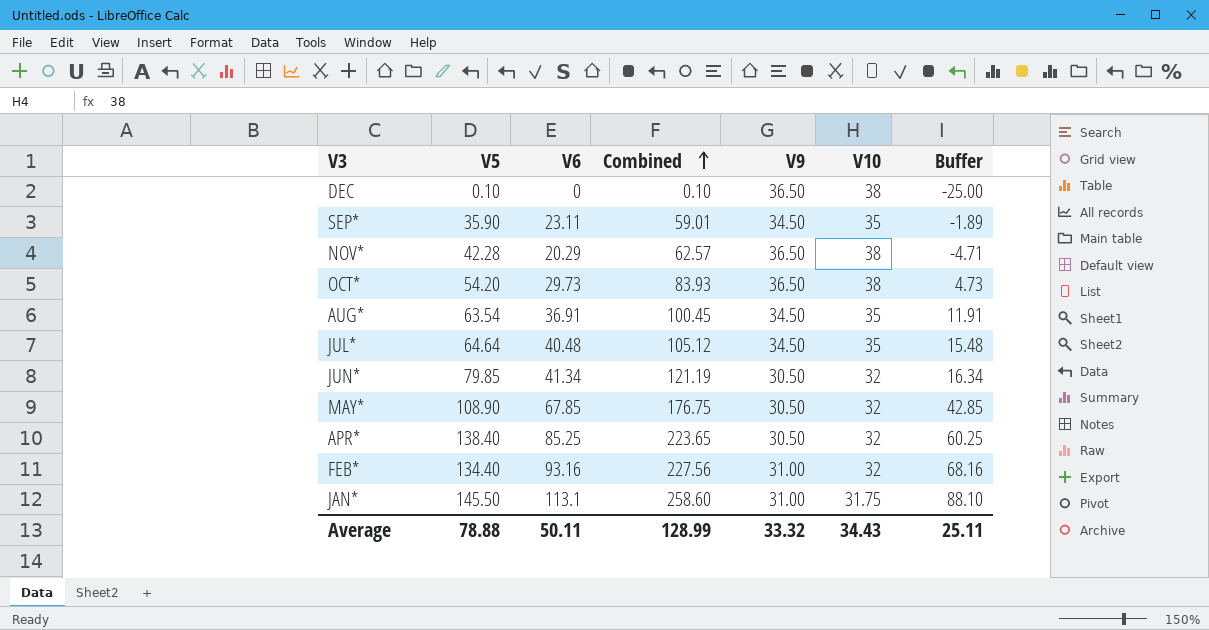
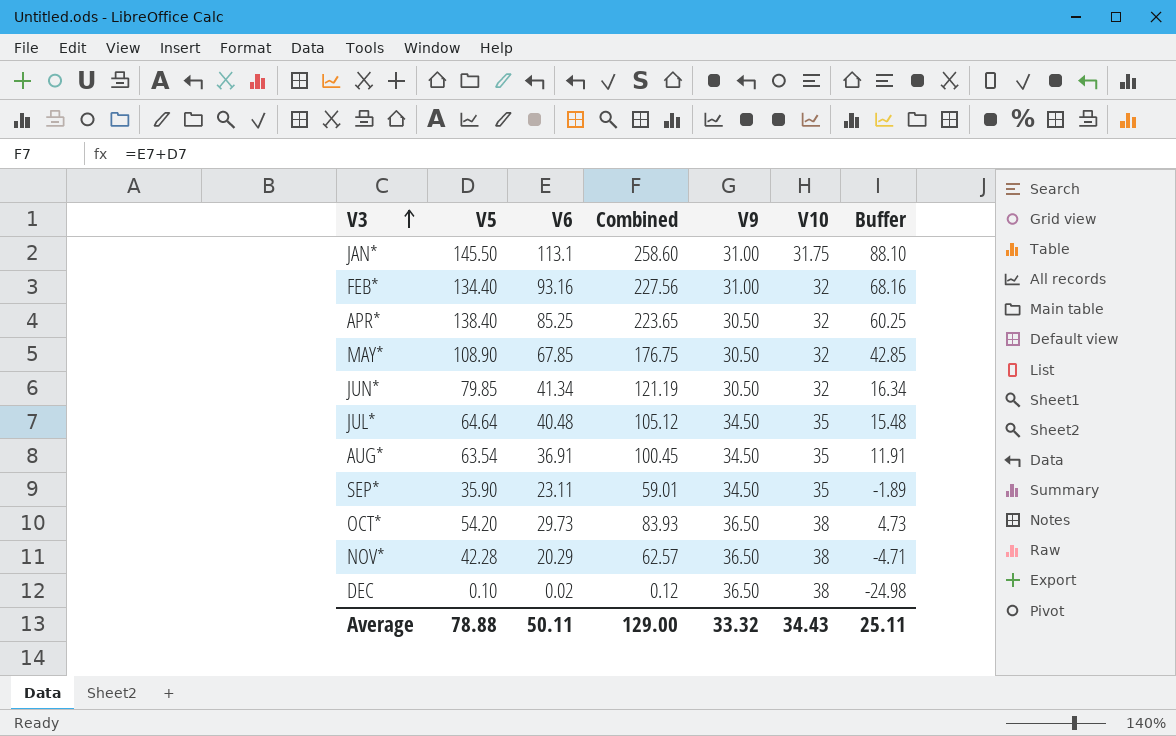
row order: Combined ascending -> V3 ascending
DEC | V6: 0 -> 0.02
DEC | Combined: 0.10 -> 0.12
DEC | Buffer: -25.00 -> -24.98
Average | Combined: 128.99 -> 129.00

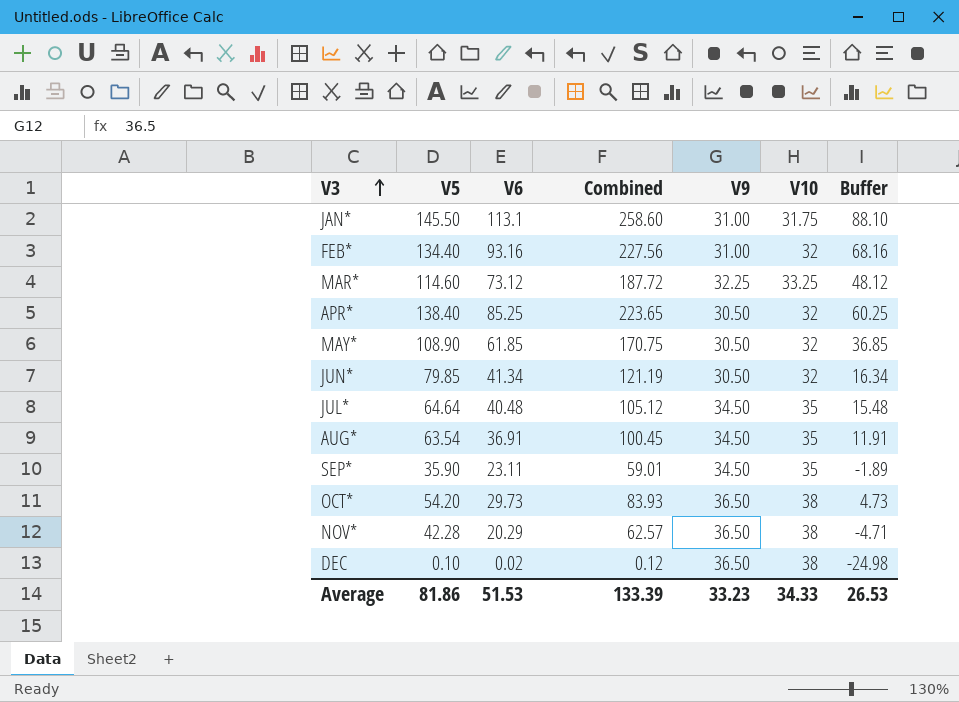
row MAR*: none -> 114.60 | 73.12 | 187.72 | 32.25 | 33.25 | 48.12
MAY* | V6: 67.85 -> 61.85
MAY* | Combined: 176.75 -> 170.75
MAY* | Buffer: 42.85 -> 36.85
Average | V5: 78.88 -> 81.86
Average | V6: 50.11 -> 51.53
Average | Combined: 129.00 -> 133.39
Average | V9: 33.32 -> 33.23
Average | V10: 34.43 -> 34.33
Average | Buffer: 25.11 -> 26.53

